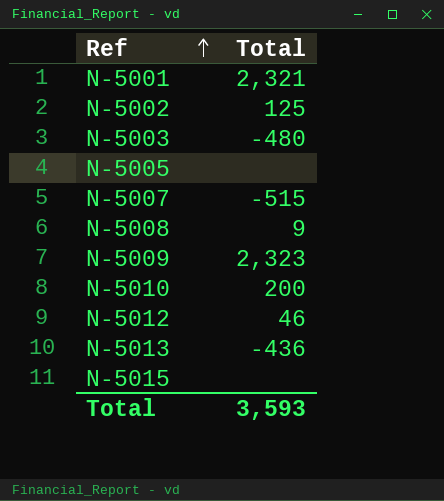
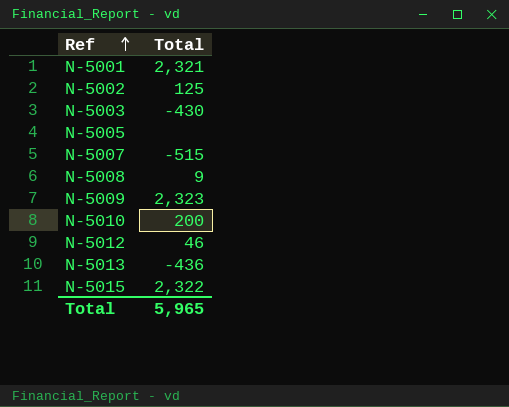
N-5003 | Total: -480 -> -430
N-5015 | Total: none -> 2,322
Total | Total: 3,593 -> 5,965

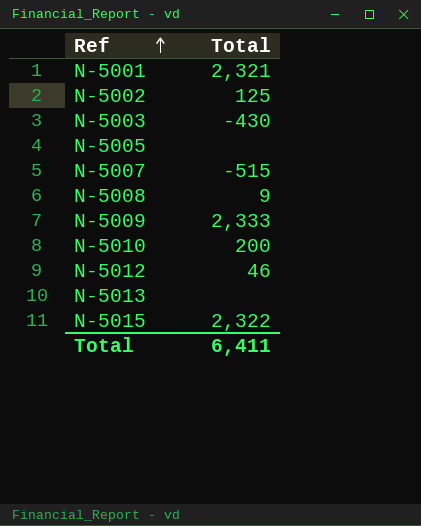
N-5009 | Total: 2,323 -> 2,333
N-5013 | Total: -436 -> none
Total | Total: 5,965 -> 6,411

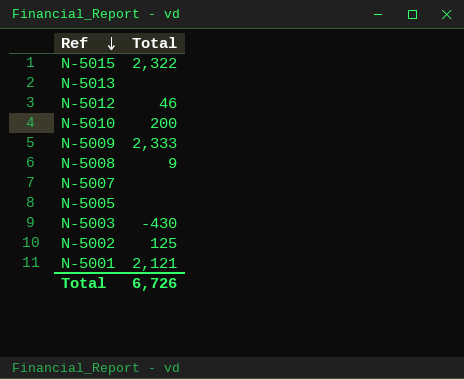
row order: Ref ascending -> Ref descending
N-5007 | Total: -515 -> none
N-5001 | Total: 2,321 -> 2,121
Total | Total: 6,411 -> 6,726

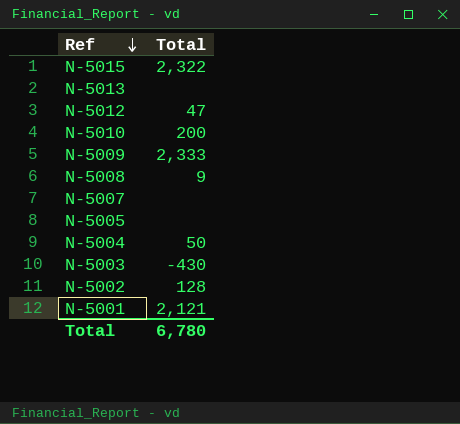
N-5012 | Total: 46 -> 47
row N-5004: none -> 50
N-5002 | Total: 125 -> 128
Total | Total: 6,726 -> 6,780

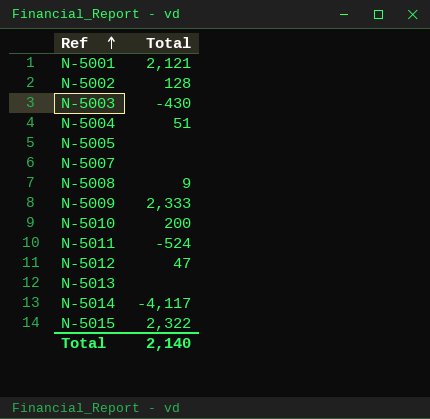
row order: Ref descending -> Ref ascending
N-5004 | Total: 50 -> 51
row N-5011: none -> -524
row N-5014: none -> -4,117
Total | Total: 6,780 -> 2,140

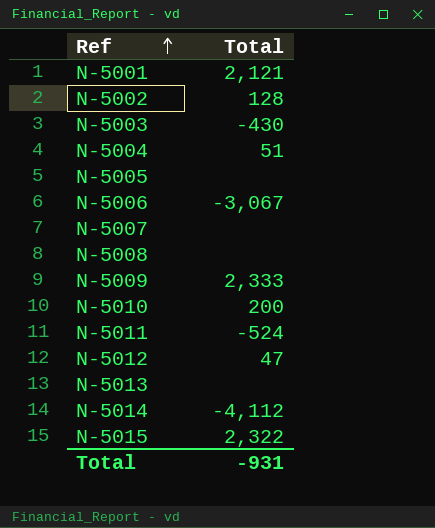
row N-5006: none -> -3,067
N-5008 | Total: 9 -> none
N-5014 | Total: -4,117 -> -4,112
Total | Total: 2,140 -> -931

